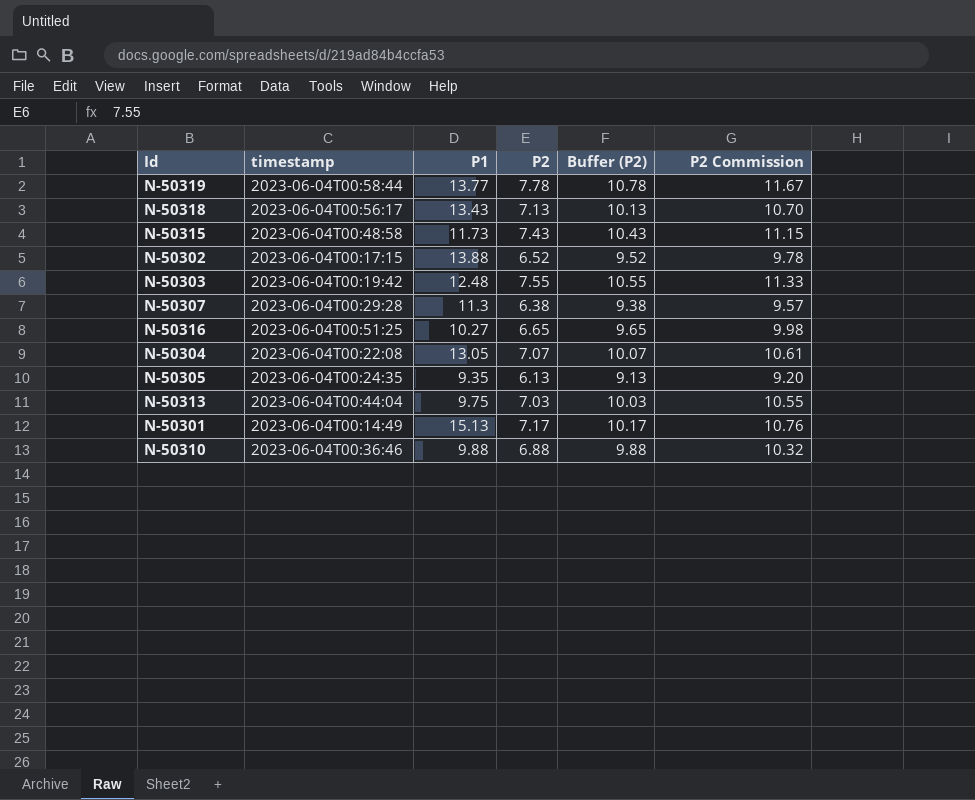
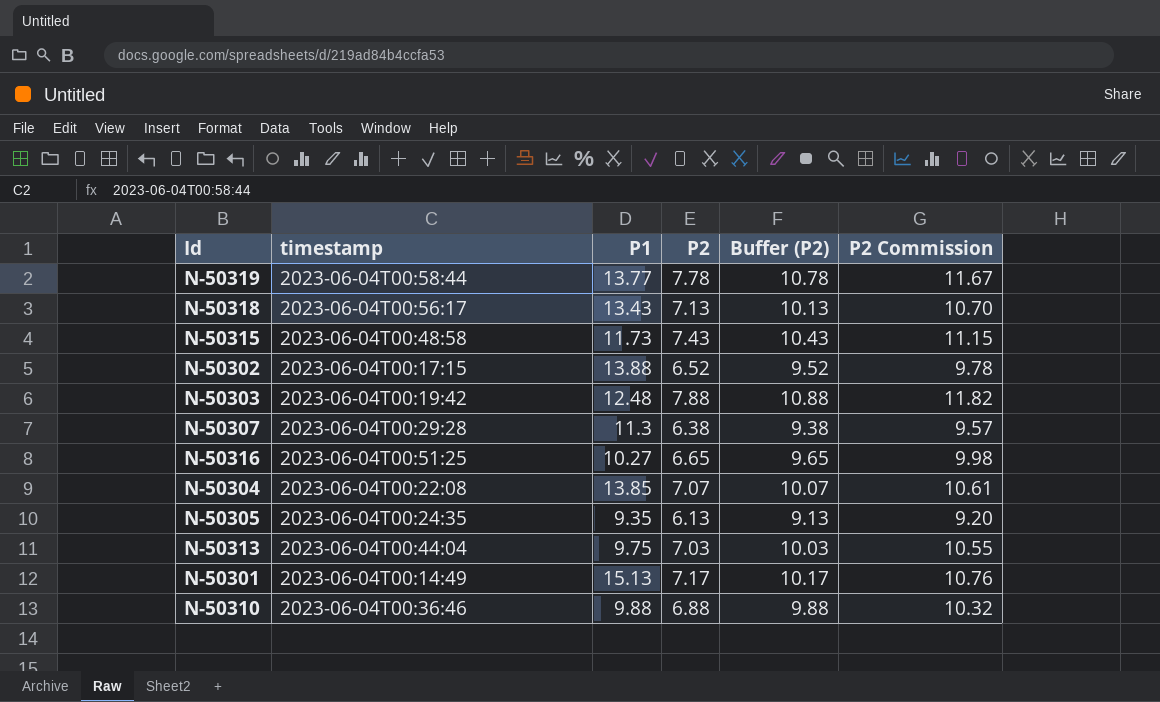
N-50303 | P2: 7.55 -> 7.88
N-50303 | Buffer (P2): 10.55 -> 10.88
N-50303 | P2 Commission: 11.33 -> 11.82
N-50304 | P1: 13.05 -> 13.85

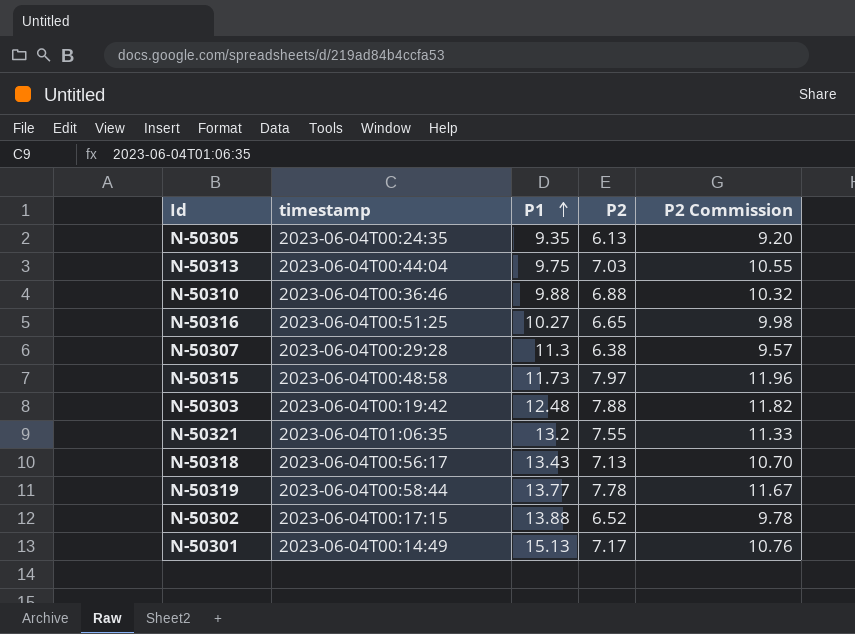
row order: none -> P1 ascending
column Buffer (P2) | formula: [P2] + 3 -> none
row N-50304: 2023-06-04T00:22:08 | 13.85 | 7.07 | 10.07 | 10.61 -> none
N-50315 | P2: 7.43 -> 7.97
N-50315 | P2 Commission: 11.15 -> 11.96
row N-50321: none -> 2023-06-04T01:06:35 | 13.2 | 7.55 | 11.33

